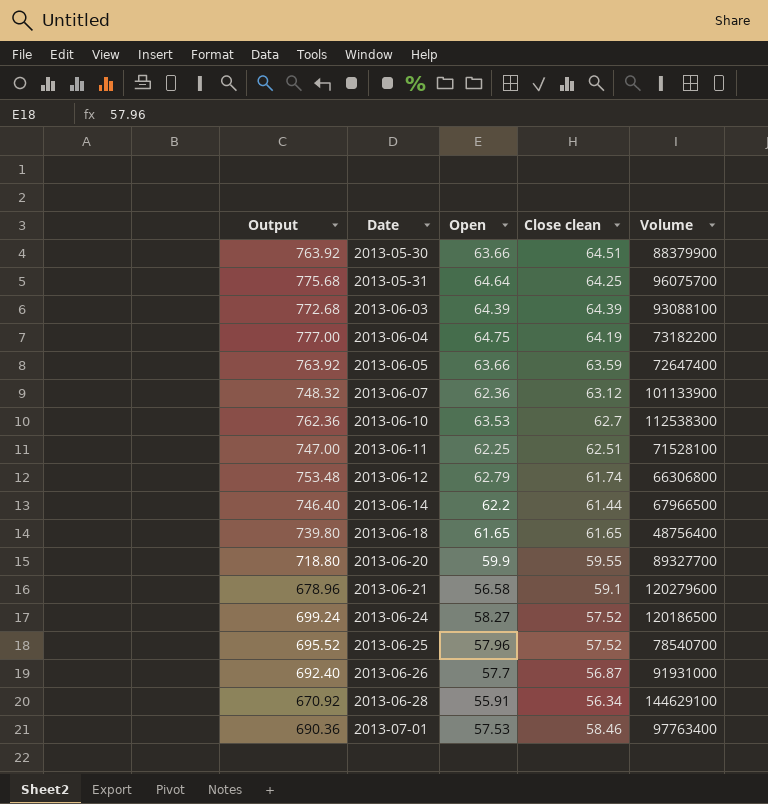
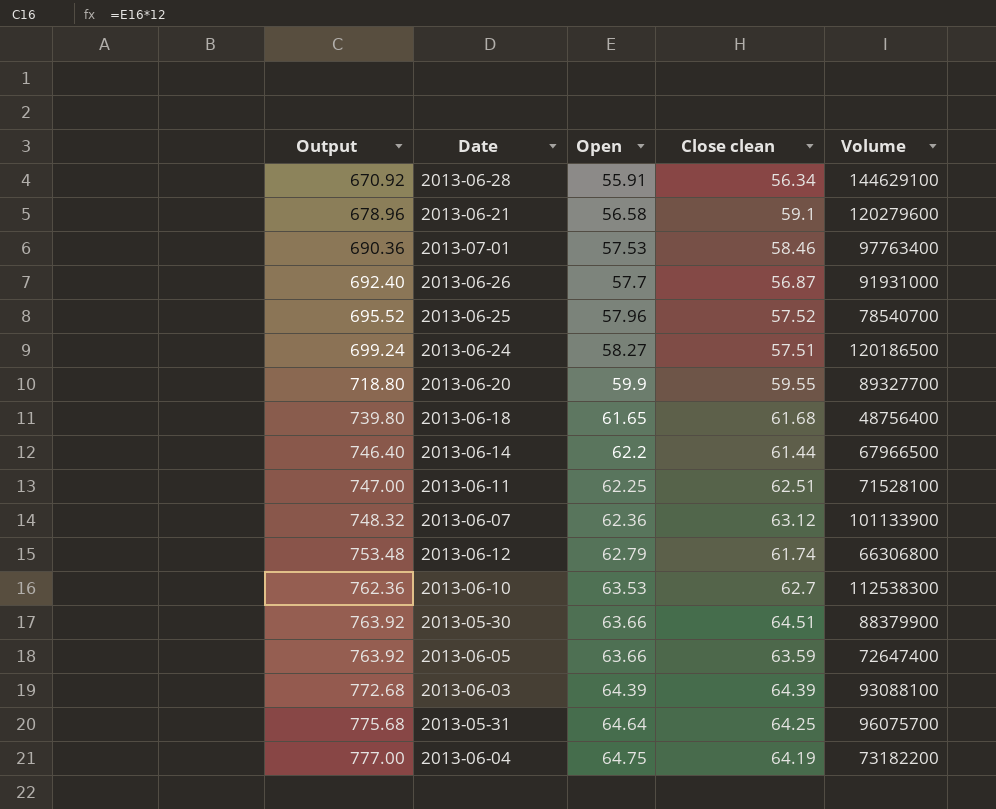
row order: Date ascending -> Output ascending
2013-06-24 | Close clean: 57.52 -> 57.51
2013-06-18 | Close clean: 61.65 -> 61.68

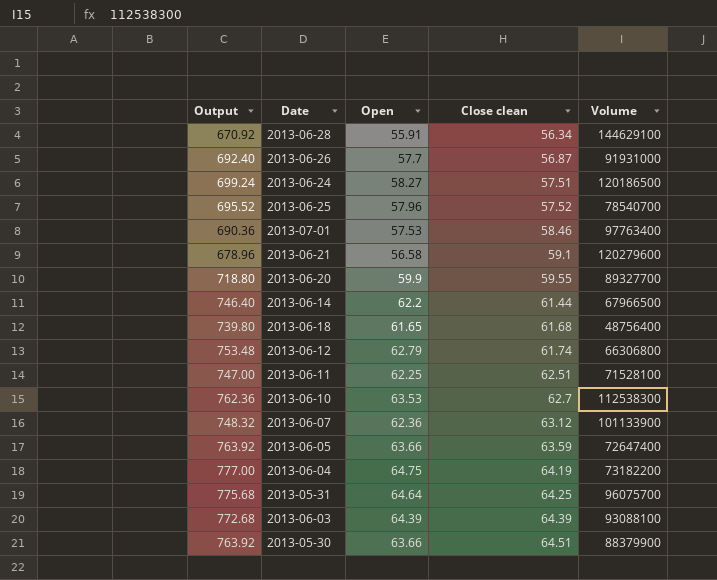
row order: Output ascending -> Close clean ascending

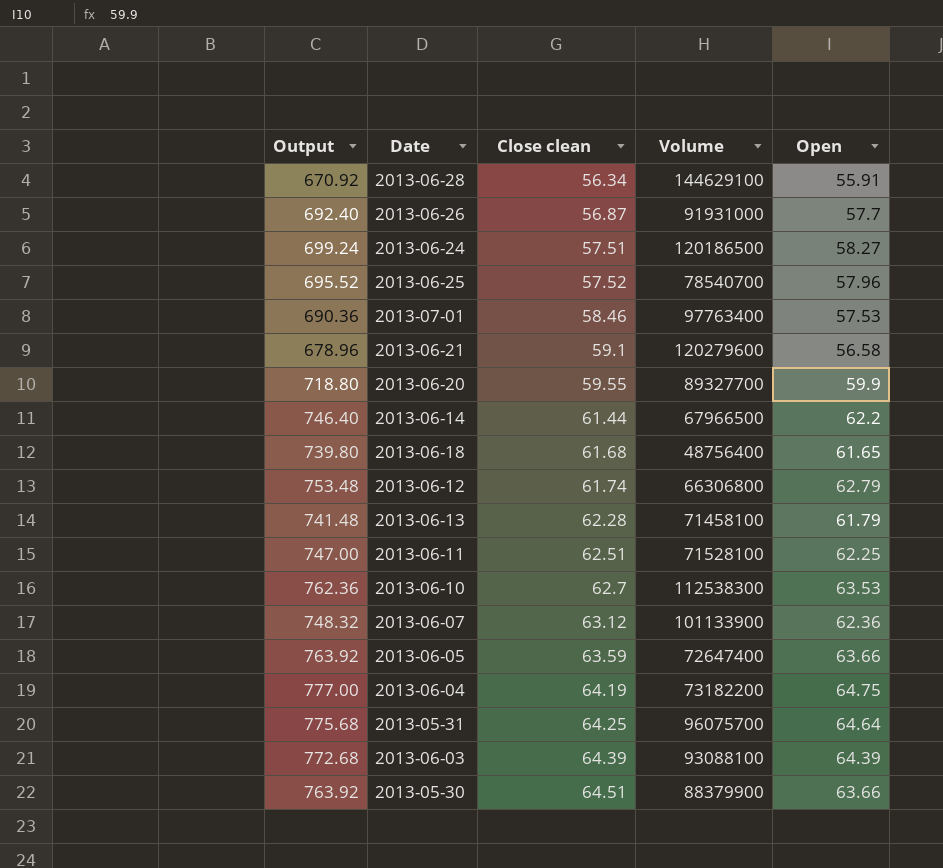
column Open | position: 3 -> 5
row 2013-06-13: none -> 741.48 | 62.28 | 71458100 | 61.79

